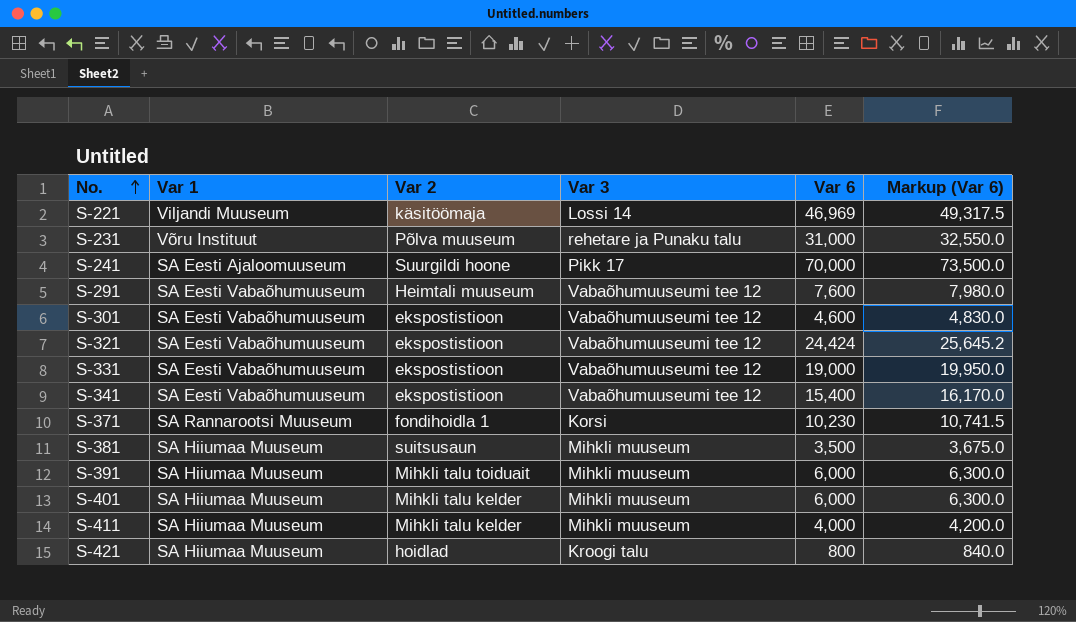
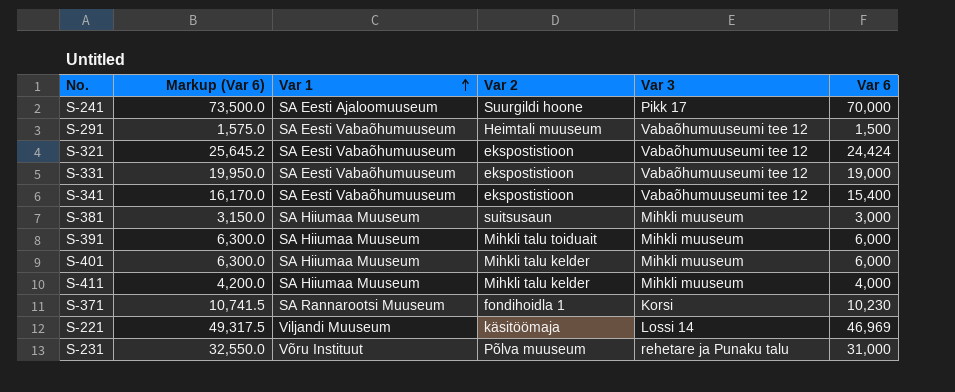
row order: No. ascending -> Var 1 ascending
column Markup (Var 6) | position: 6 -> 2
row S-301: SA Eesti Vabaõhumuuseum | ekspostistioon | Vabaõhumuuseumi tee 12 | 4,600 | 4,830.0 -> none
row S-421: SA Hiiumaa Muuseum | hoidlad | Kroogi talu | 800 | 840.0 -> none
S-291 | Markup (Var 6): 7,980.0 -> 1,575.0
S-291 | Var 6: 7,600 -> 1,500
S-381 | Markup (Var 6): 3,675.0 -> 3,150.0
S-381 | Var 6: 3,500 -> 3,000

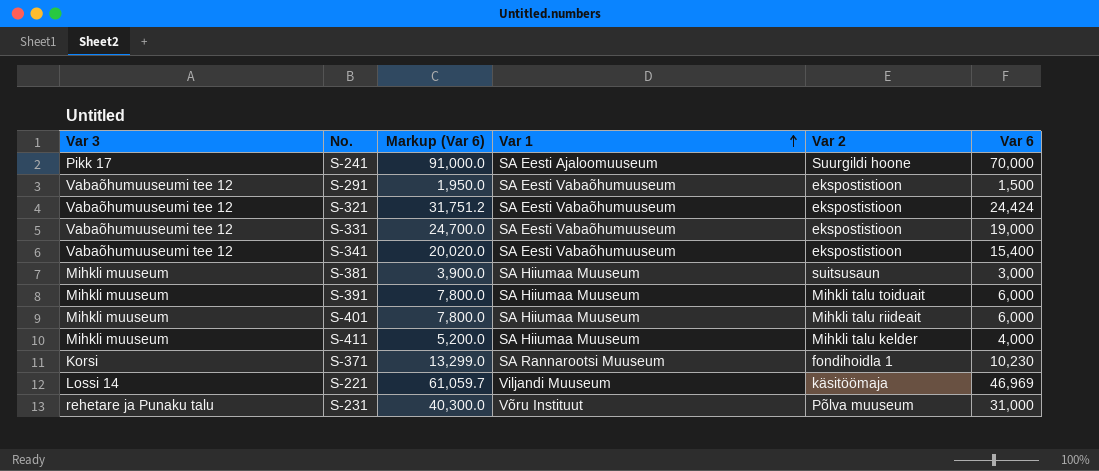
column Var 3 | position: 5 -> 1
column Markup (Var 6) | formula: [Var 6] * 1.05 -> [Var 6] * 1.3
S-291 | Var 2: Heimtali muuseum -> ekspostistioon
S-401 | Var 2: Mihkli talu kelder -> Mihkli talu riideait

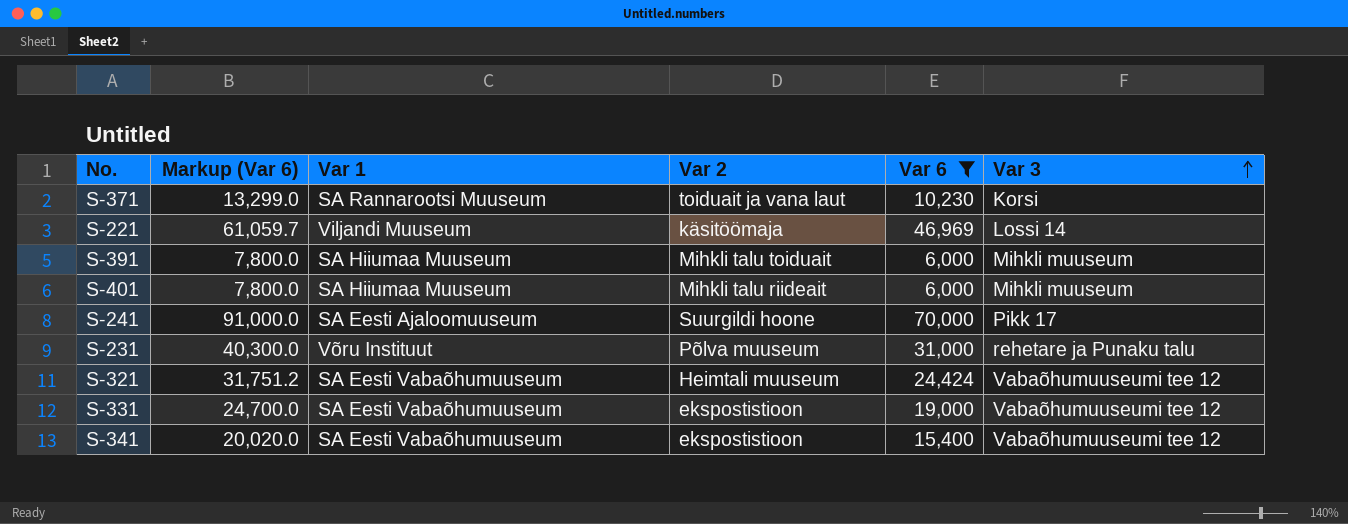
filter: none -> Var 6 >= 6,000
row order: Var 1 ascending -> Var 3 ascending
column Var 3 | position: 1 -> 6
S-371 | Var 2: fondihoidla 1 -> toiduait ja vana laut
S-321 | Var 2: ekspostistioon -> Heimtali muuseum

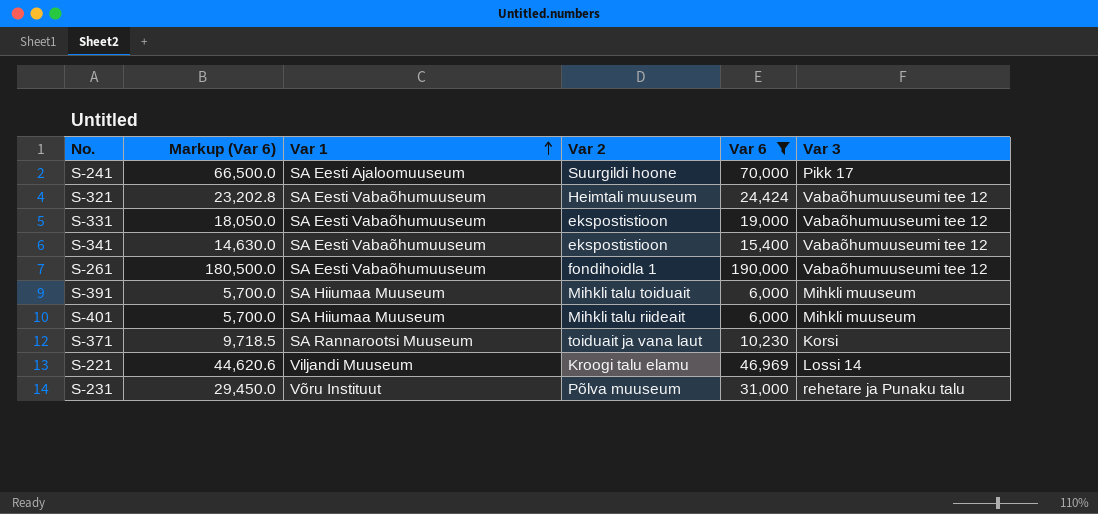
row order: Var 3 ascending -> Var 1 ascending
column Markup (Var 6) | formula: [Var 6] * 1.3 -> [Var 6] * 0.95
row S-261: none -> 180,500.0 | SA Eesti Vabaõhumuuseum | fondihoidla 1 | 190,000 | Vabaõhumuuseumi tee 12
S-221 | Var 2: käsitöömaja -> Kroogi talu elamu

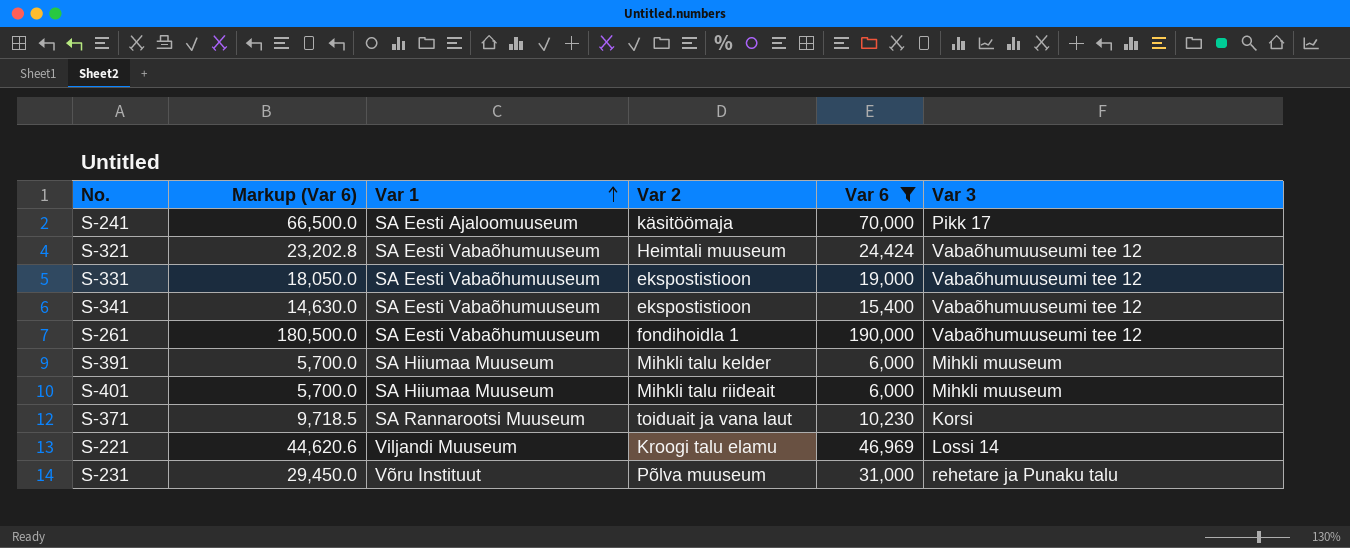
S-241 | Var 2: Suurgildi hoone -> käsitöömaja
S-391 | Var 2: Mihkli talu toiduait -> Mihkli talu kelder

